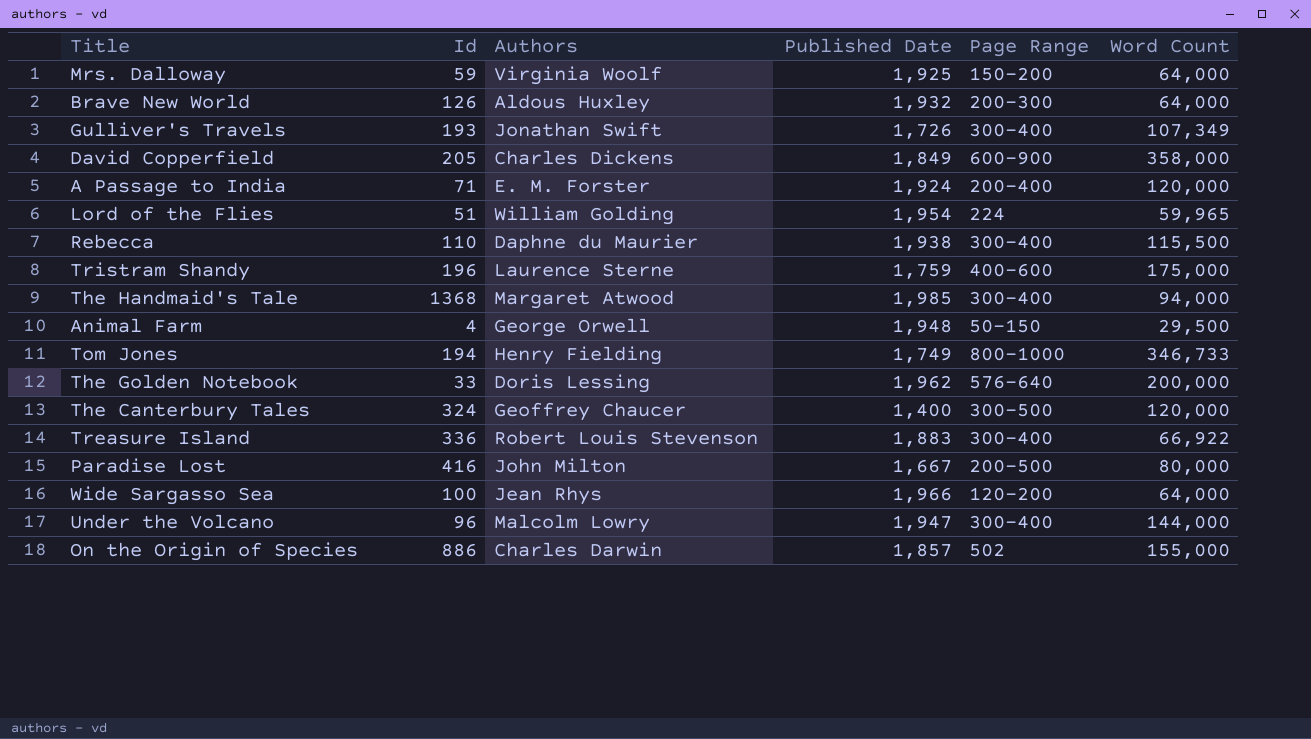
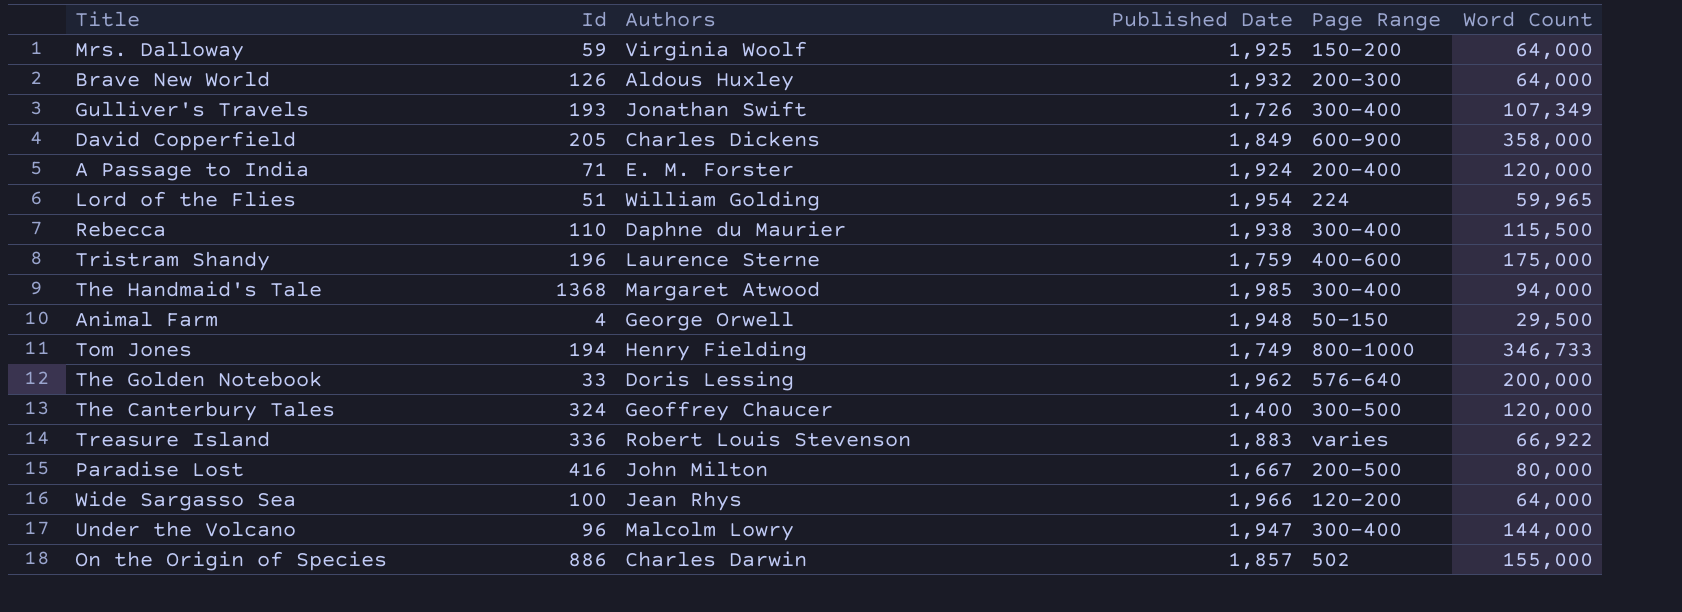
Treasure Island | Page Range: 300-400 -> varies

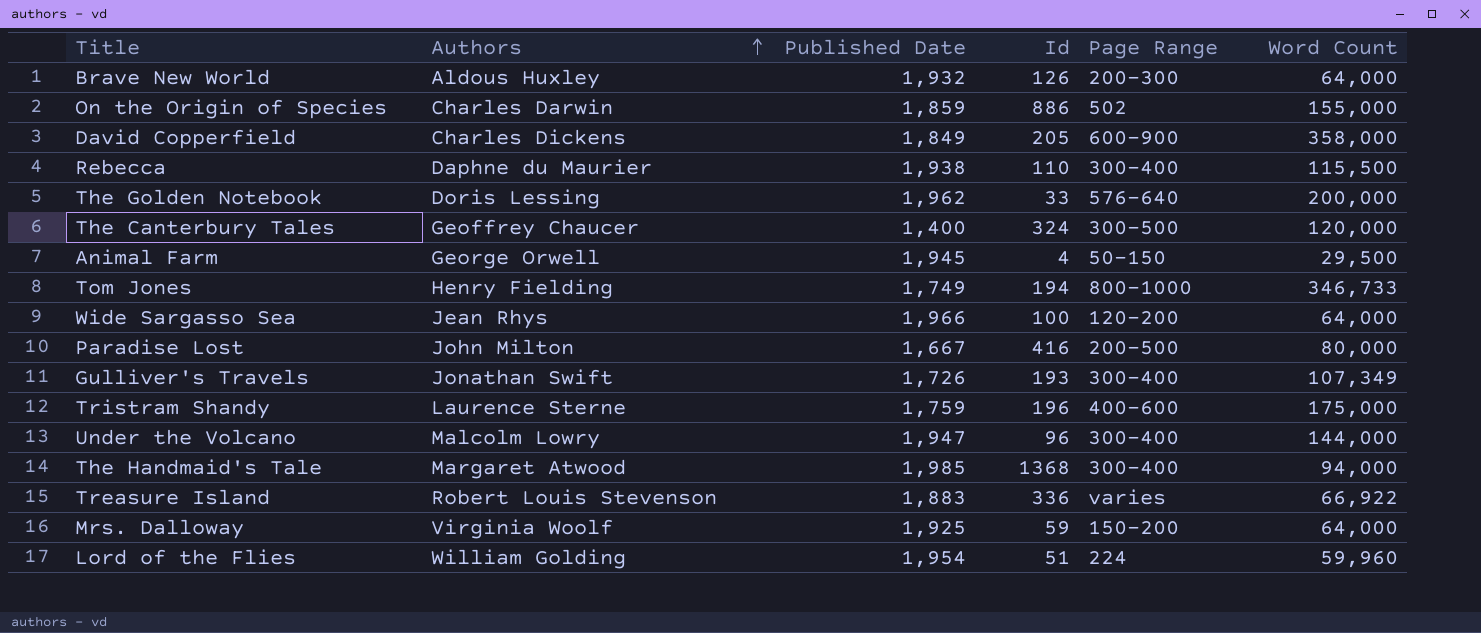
row order: none -> Authors ascending
column Id | position: 2 -> 4
row A Passage to India: 71 | E. M. Forster | 1,924 | 200-400 | 120,000 -> none
On the Origin of Species | Published Date: 1,857 -> 1,859
Animal Farm | Published Date: 1,948 -> 1,945
Lord of the Flies | Word Count: 59,965 -> 59,960

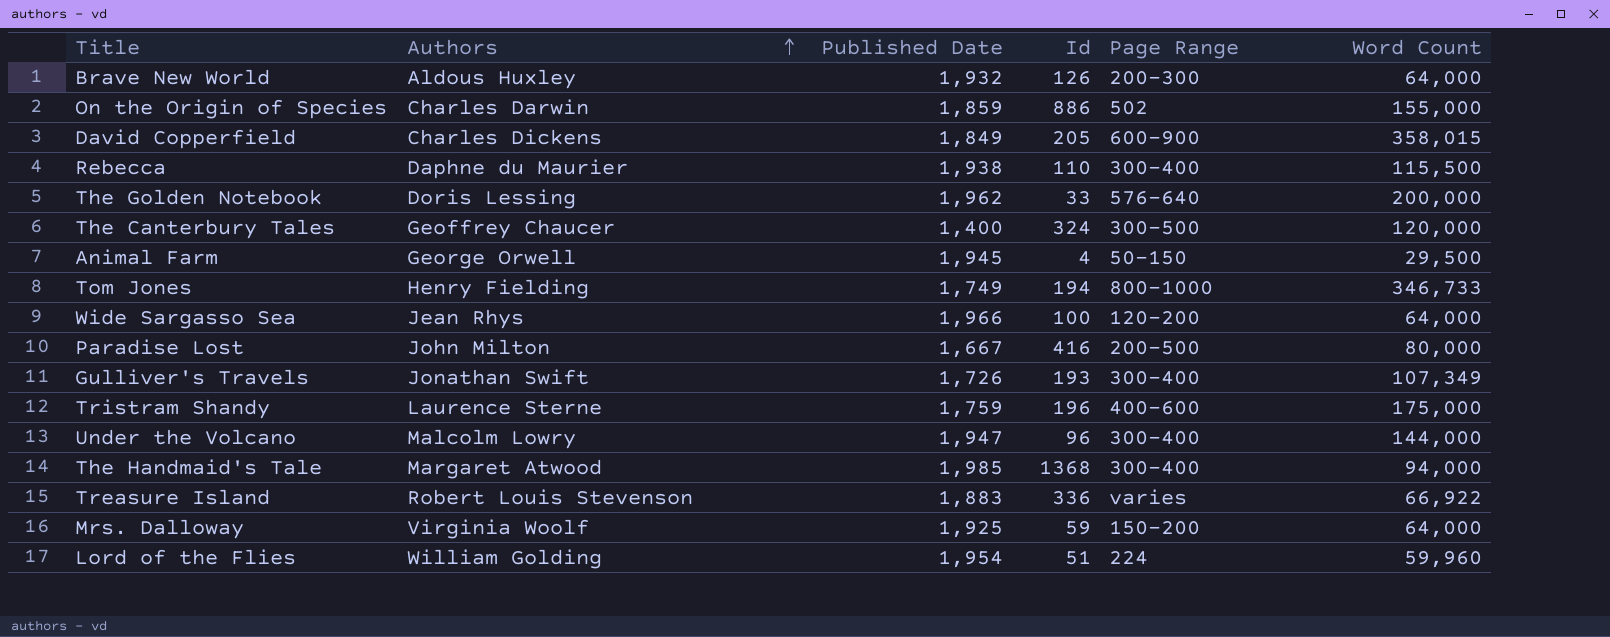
David Copperfield | Word Count: 358,000 -> 358,015

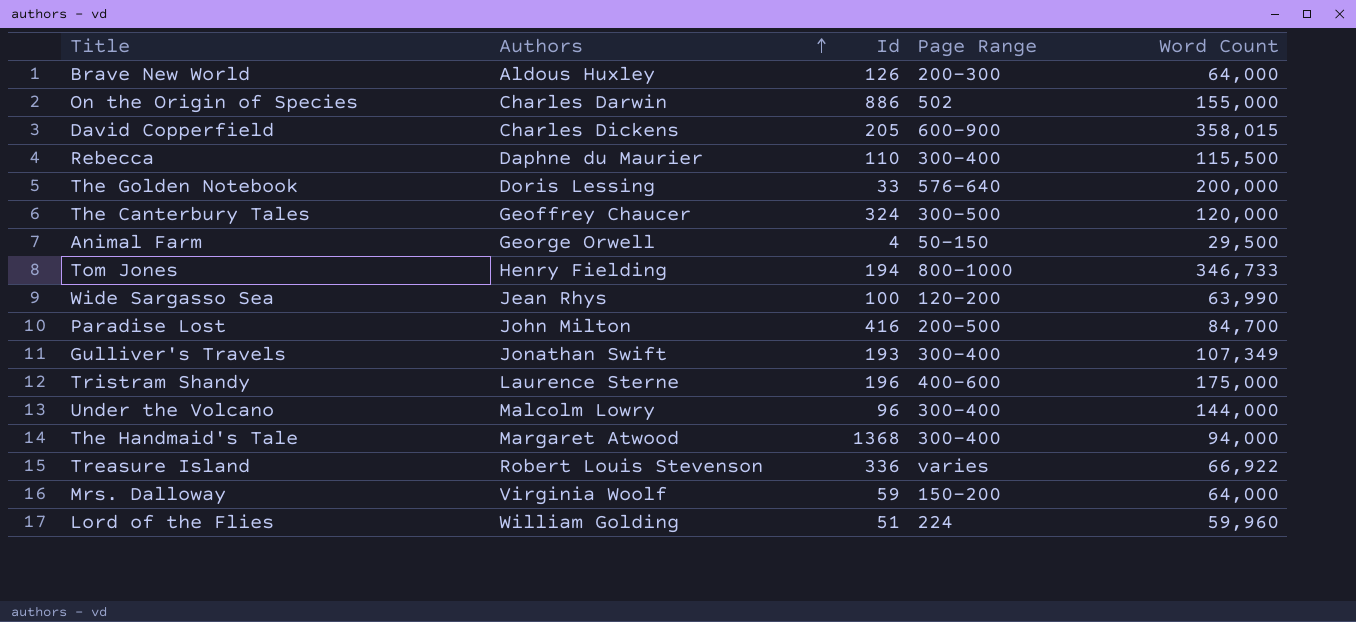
column Published Date | position: 3 -> none
Wide Sargasso Sea | Word Count: 64,000 -> 63,990
Paradise Lost | Word Count: 80,000 -> 84,700

